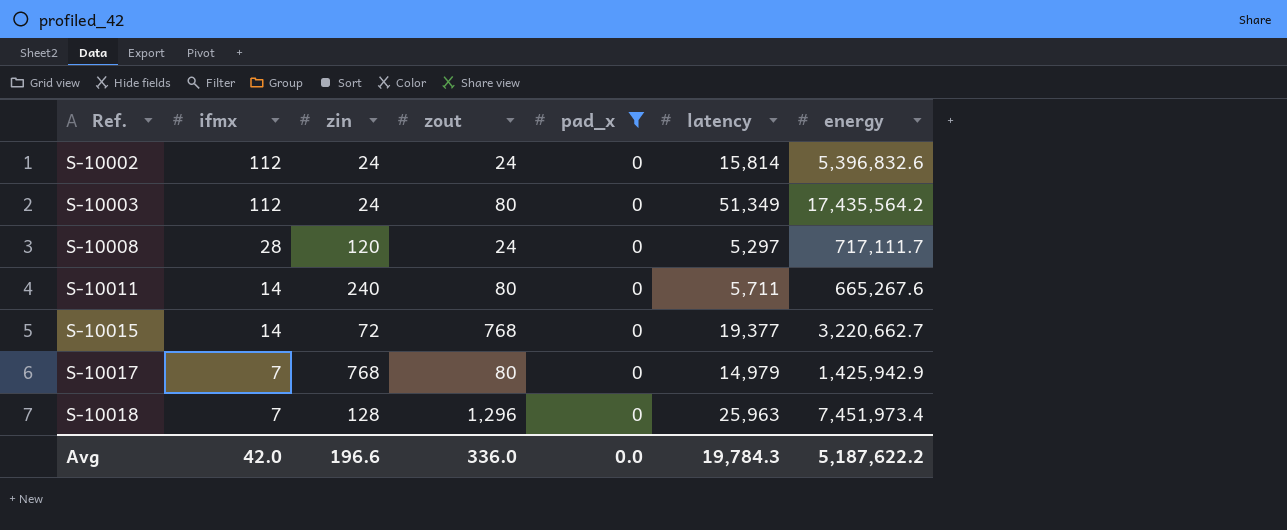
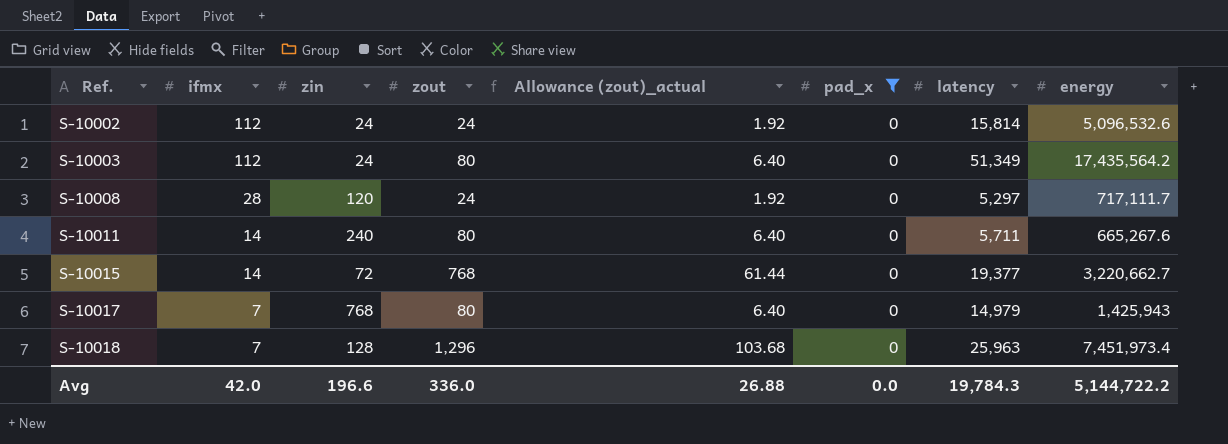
column Allowance (zout)_actual | formula: none -> [zout] * 0.08
S-10002 | energy: 5,396,832.6 -> 5,096,532.6
S-10017 | energy: 1,425,942.9 -> 1,425,943
Avg | energy: 5,187,622.2 -> 5,144,722.2

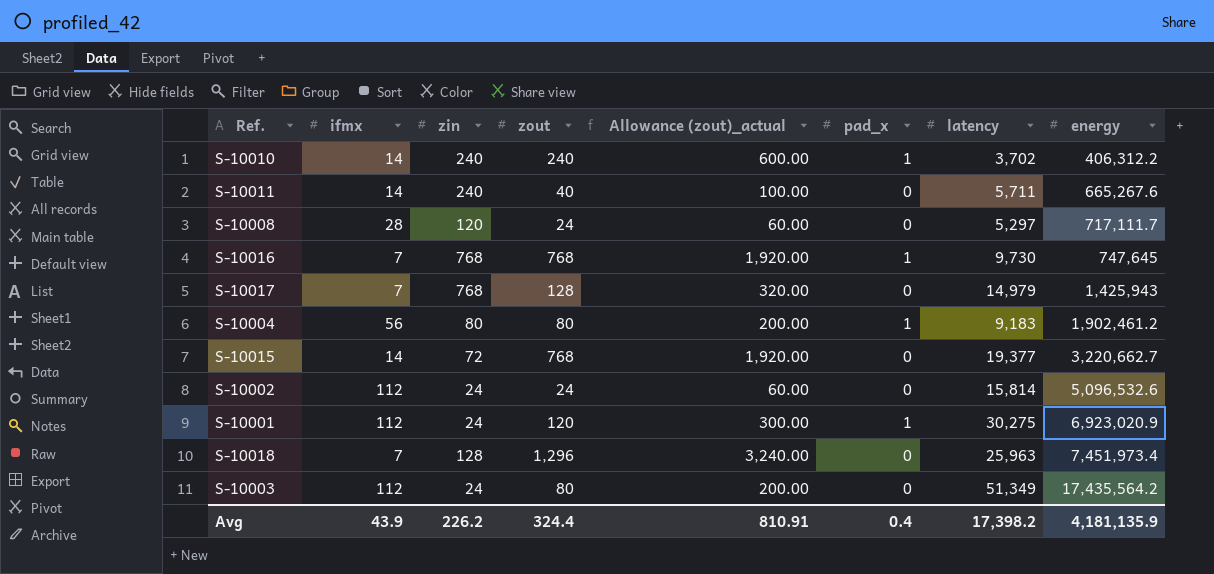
filter: pad_x = 0 -> none
row order: Ref. ascending -> energy ascending
column Allowance (zout)_actual | formula: [zout] * 0.08 -> [zout] * 2.5
S-10011 | zout: 80 -> 40
S-10017 | zout: 80 -> 128
Avg | ifmx: 42.0 -> 43.9
Avg | zin: 196.6 -> 226.2
Avg | zout: 336.0 -> 324.4
Avg | Allowance (zout)_actual: 26.88 -> 810.91
Avg | pad_x: 0.0 -> 0.4
Avg | latency: 19,784.3 -> 17,398.2
Avg | energy: 5,144,722.2 -> 4,181,135.9

